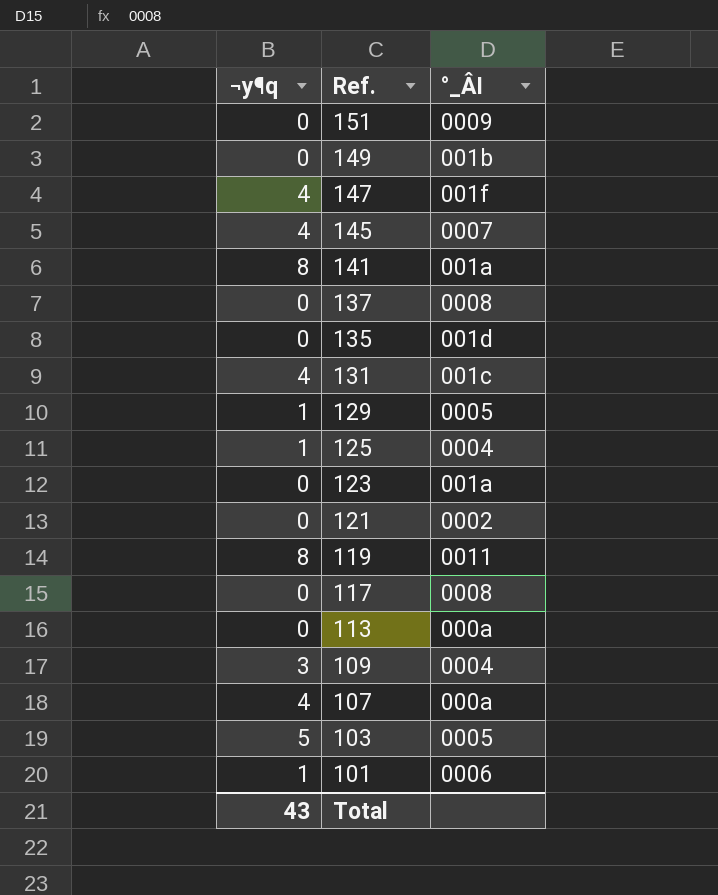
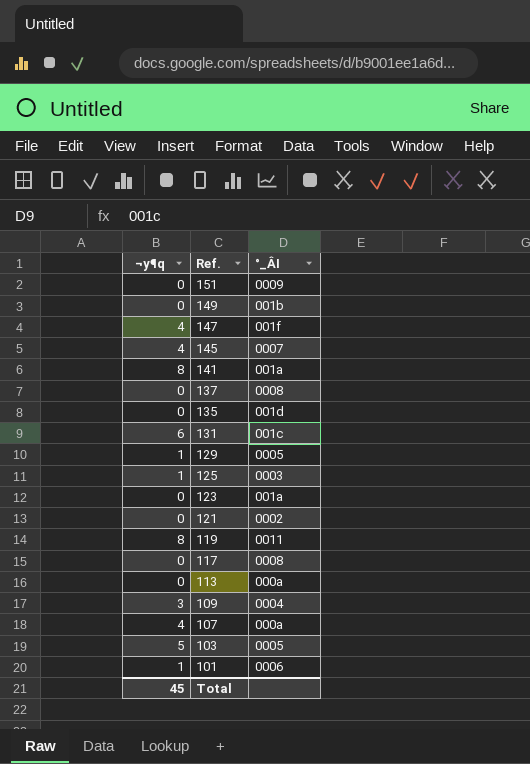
131 | ¬y¶q: 4 -> 6
125 | °_ÂI: 0004 -> 0003
Total | ¬y¶q: 43 -> 45

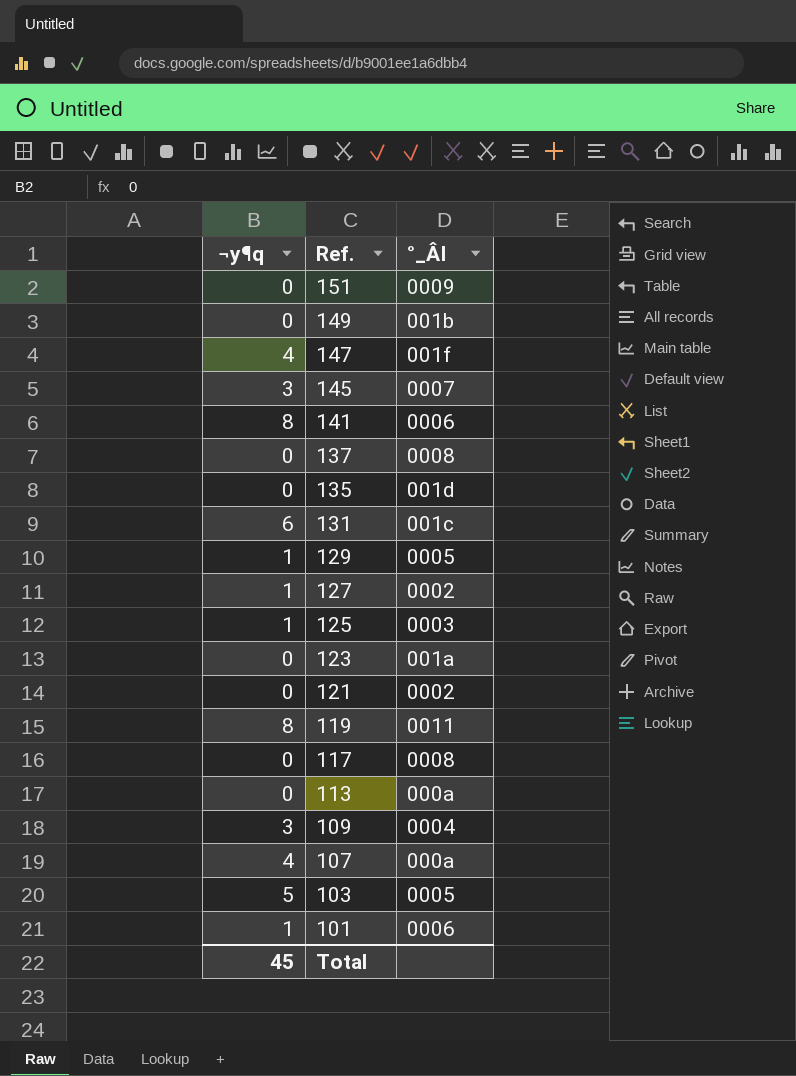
145 | ¬y¶q: 4 -> 3
141 | °_ÂI: 001a -> 0006
row 127: none -> 1 | 0002

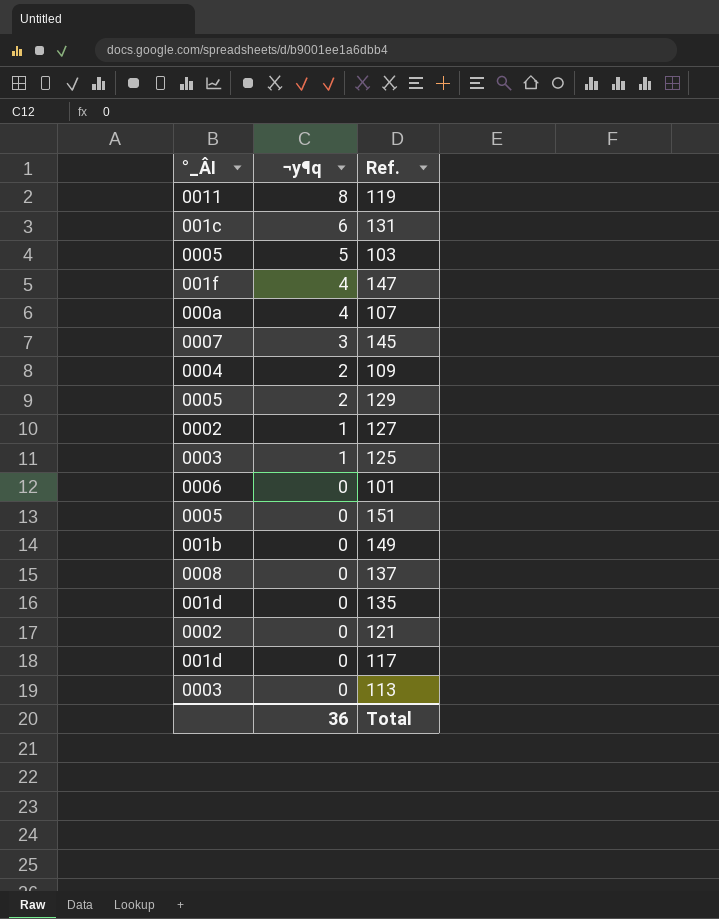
row order: Ref. descending -> ¬y¶q descending
column °_ÂI | position: 3 -> 1
row 141: 8 | 0006 -> none
row 123: 0 | 001a -> none
109 | ¬y¶q: 3 -> 2
129 | ¬y¶q: 1 -> 2
101 | ¬y¶q: 1 -> 0
151 | °_ÂI: 0009 -> 0005
117 | °_ÂI: 0008 -> 001d
113 | °_ÂI: 000a -> 0003
Total | ¬y¶q: 45 -> 36

